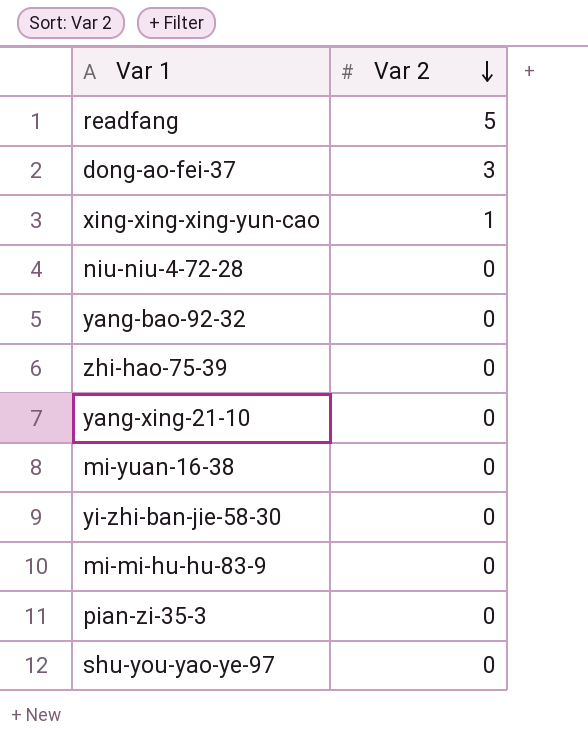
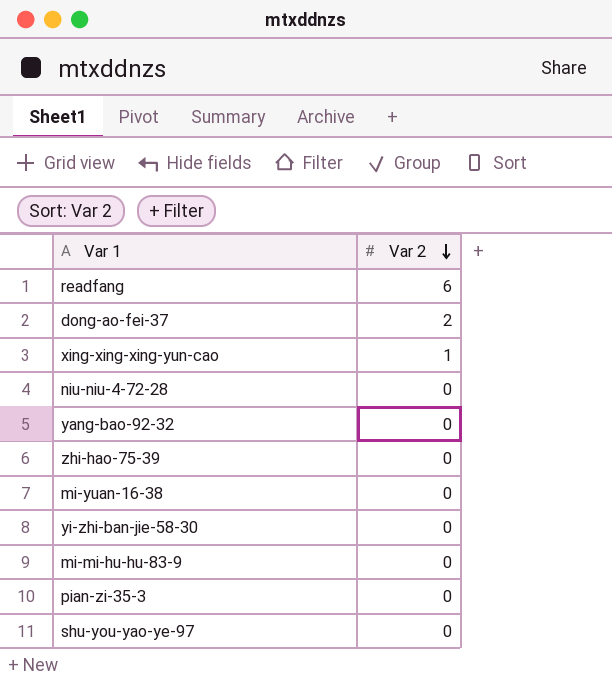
row yang-xing-21-10: 0 -> none
readfang | Var 2: 5 -> 6
dong-ao-fei-37 | Var 2: 3 -> 2

